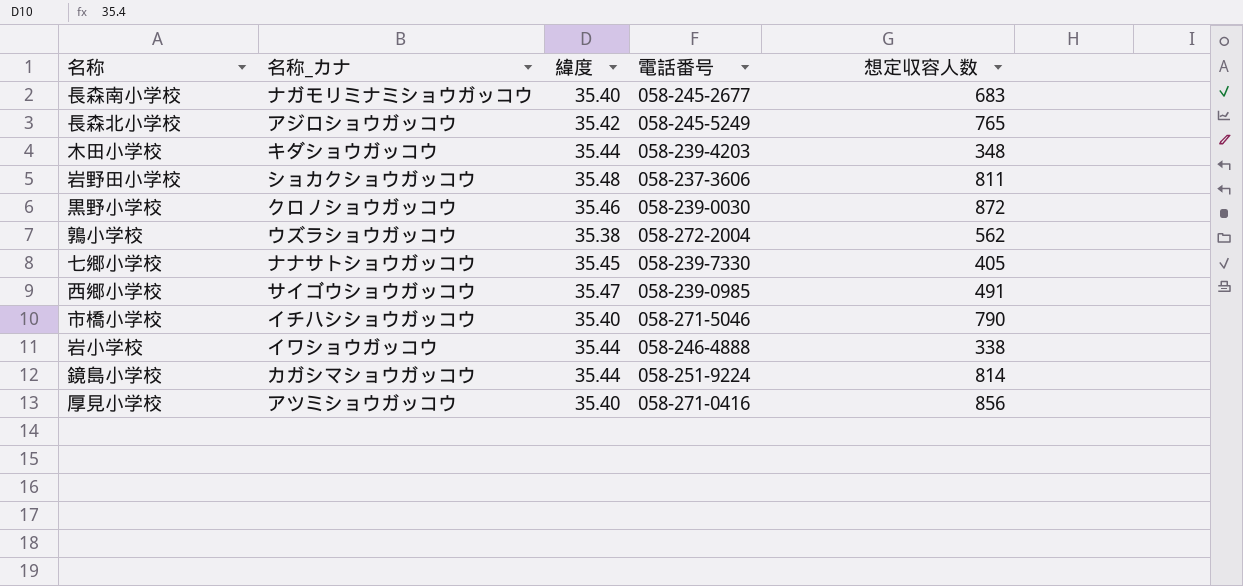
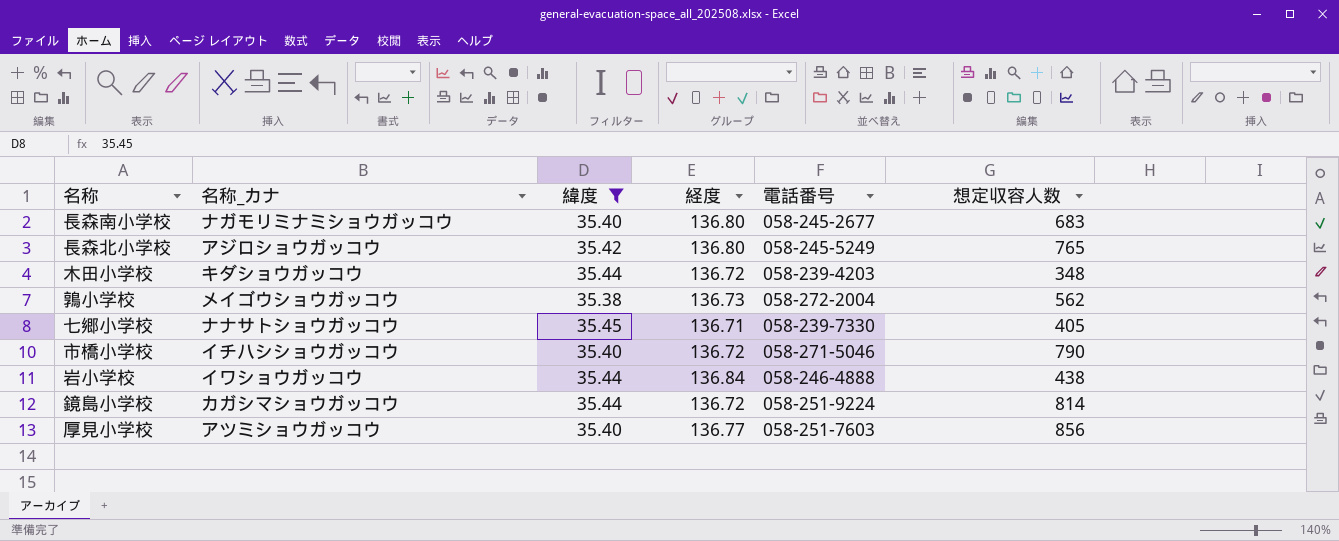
filter: none -> 緯度 <= 35.45
column 経度 | position: none -> 4
鶉小学校 | 名称_カナ: ウズラショウガッコウ -> メイゴウショウガッコウ
岩小学校 | 想定収容人数: 338 -> 438
厚見小学校 | 電話番号: 058-271-0416 -> 058-251-7603

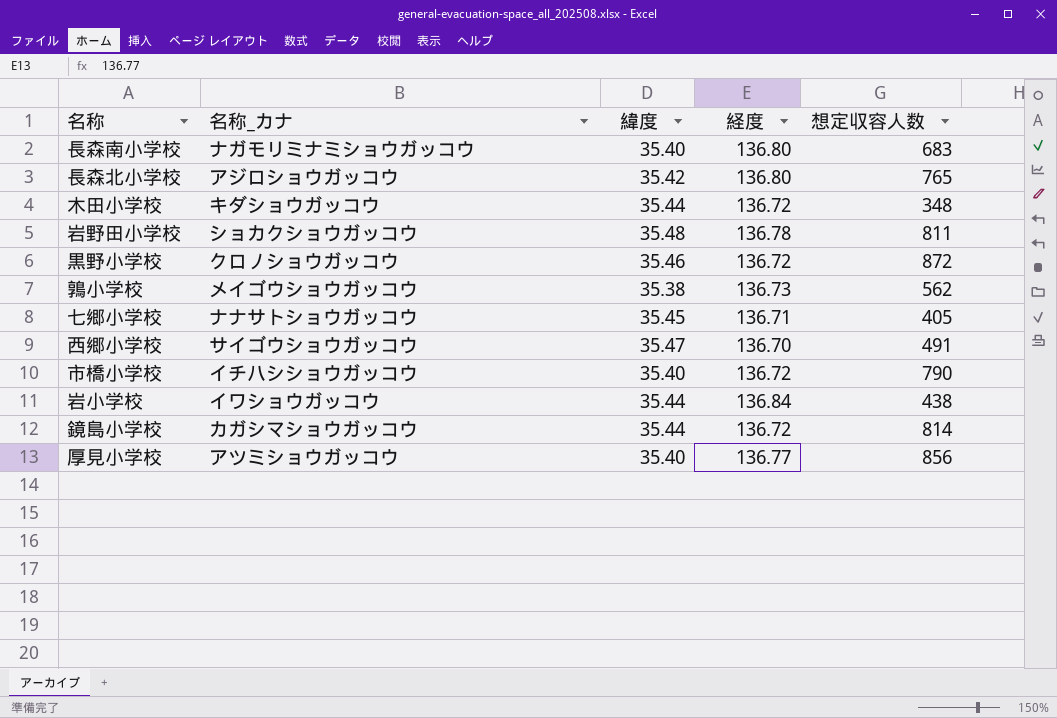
filter: 緯度 <= 35.45 -> none
column 電話番号 | position: 5 -> none

